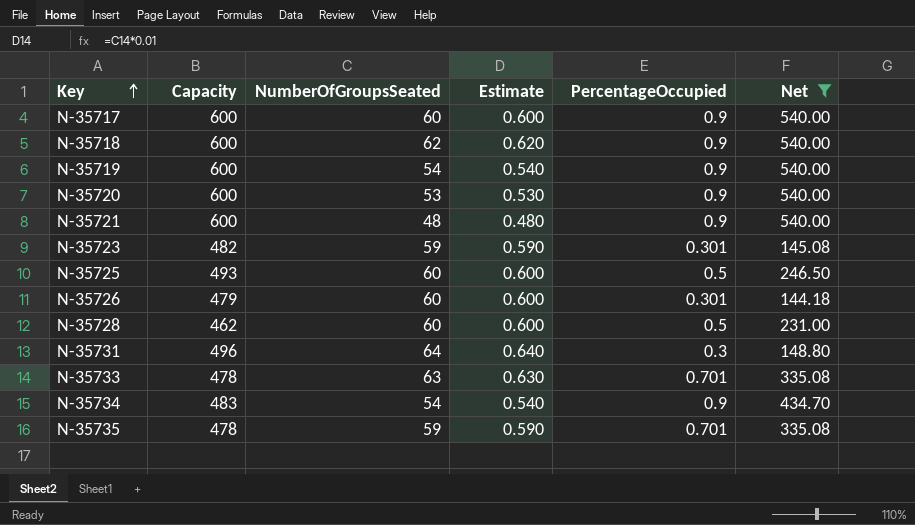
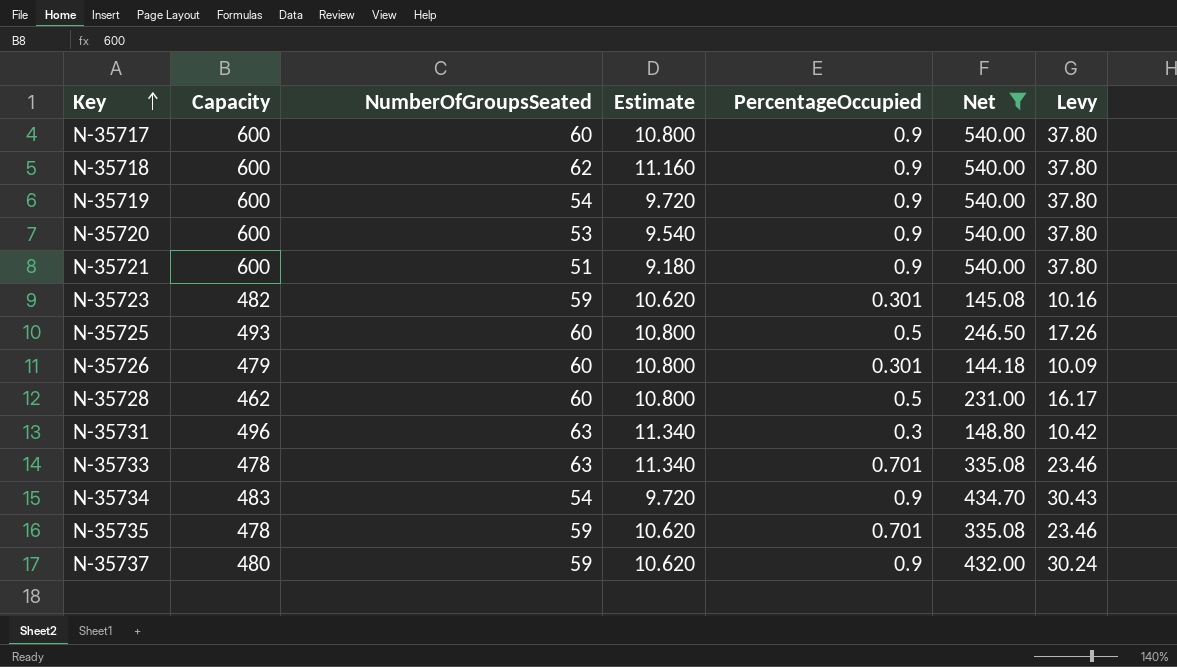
column Estimate | formula: [NumberOfGroupsSeated] * 0.01 -> [NumberOfGroupsSeated] * 0.18
column Levy | formula: none -> [Net] * 0.07
N-35721 | NumberOfGroupsSeated: 48 -> 51
N-35731 | NumberOfGroupsSeated: 64 -> 63
row N-35737: none -> 480 | 59 | 10.620 | 0.9 | 432.00 | 30.24

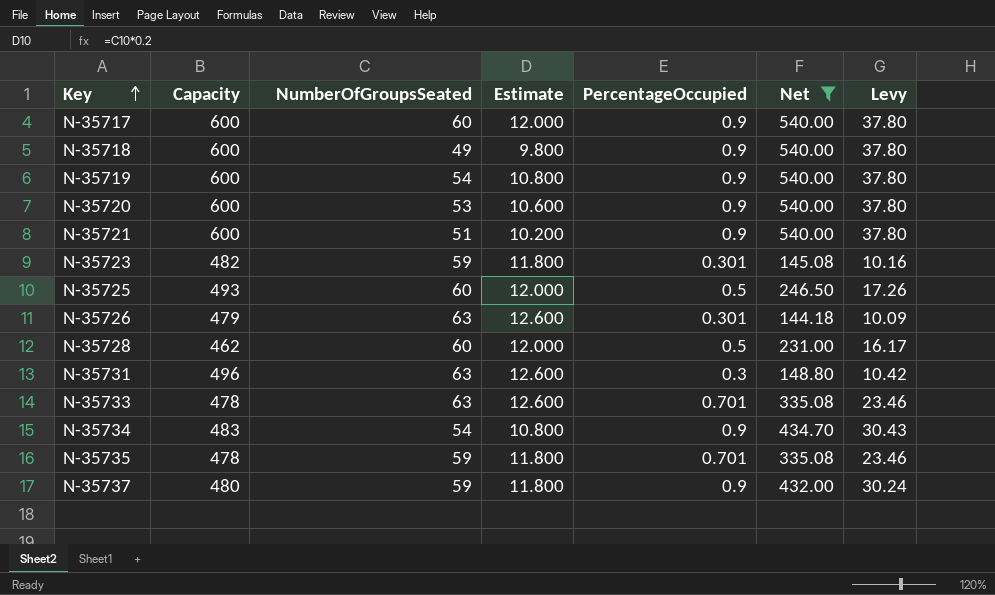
column Estimate | formula: [NumberOfGroupsSeated] * 0.18 -> [NumberOfGroupsSeated] * 0.2
N-35718 | NumberOfGroupsSeated: 62 -> 49
N-35726 | NumberOfGroupsSeated: 60 -> 63

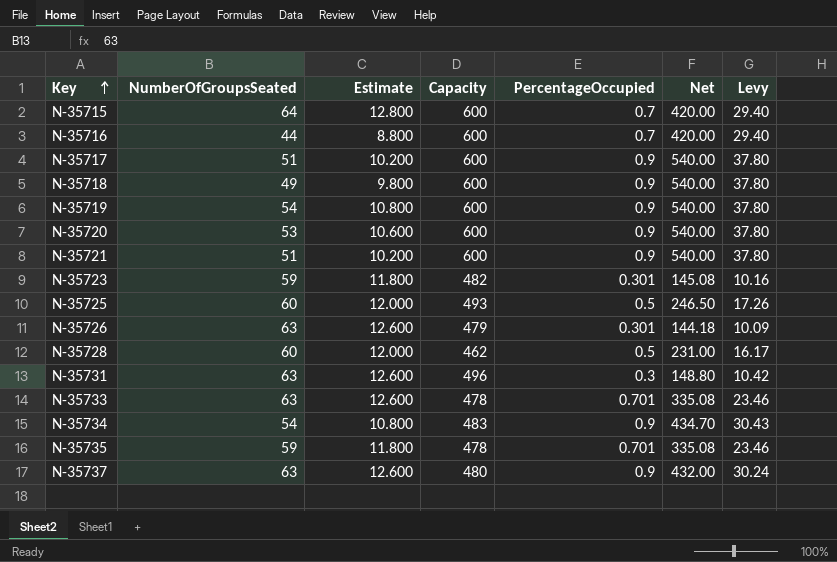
filter: Net != 420.00 -> none
column Capacity | position: 2 -> 4
N-35717 | NumberOfGroupsSeated: 60 -> 51
N-35717 | Estimate: 12.000 -> 10.200
N-35737 | NumberOfGroupsSeated: 59 -> 63
N-35737 | Estimate: 11.800 -> 12.600

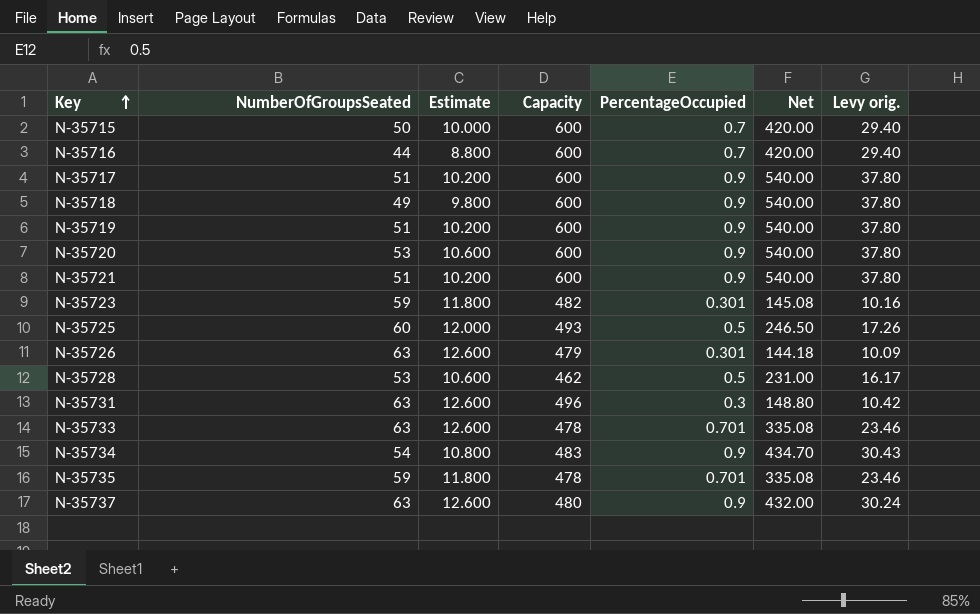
column name: Levy -> Levy orig.
N-35715 | NumberOfGroupsSeated: 64 -> 50
N-35715 | Estimate: 12.800 -> 10.000
N-35719 | NumberOfGroupsSeated: 54 -> 51
N-35719 | Estimate: 10.800 -> 10.200
N-35728 | NumberOfGroupsSeated: 60 -> 53
N-35728 | Estimate: 12.000 -> 10.600

